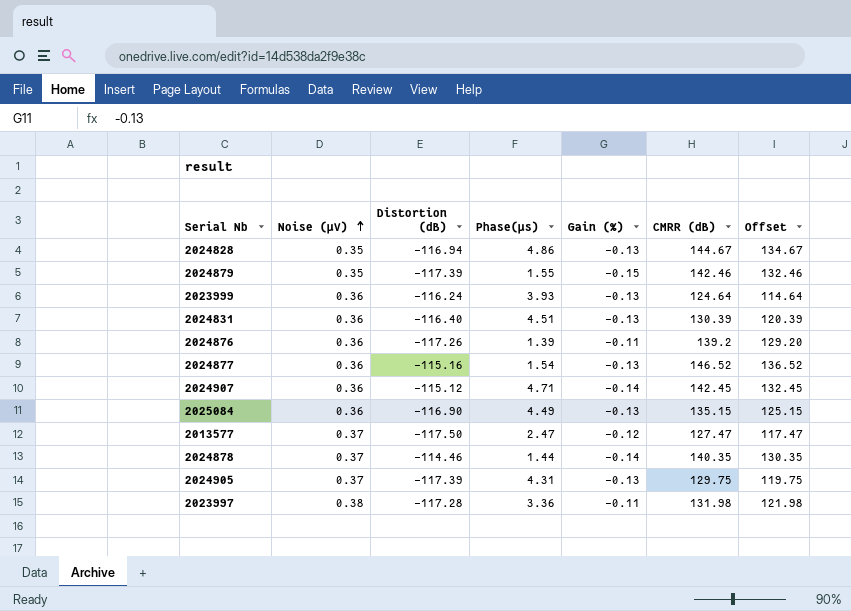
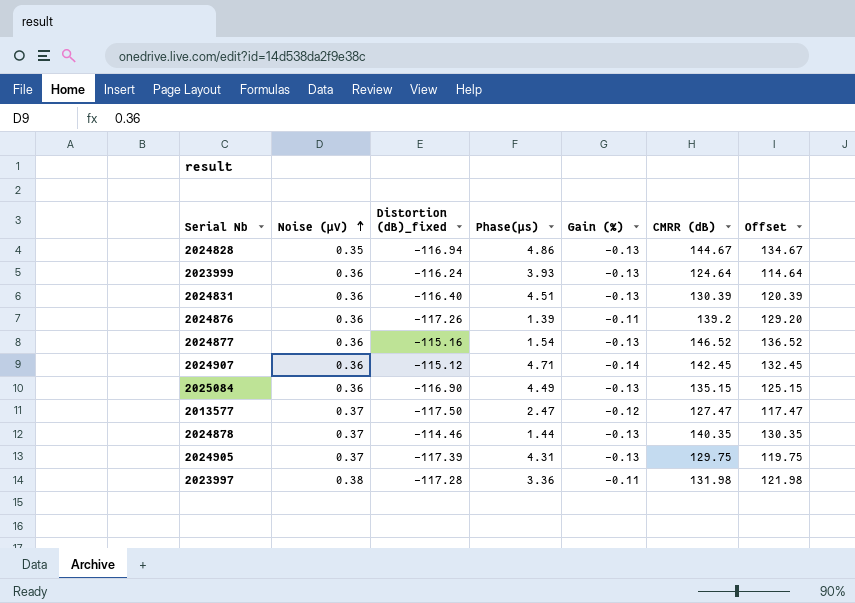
column name: Distortion (dB) -> Distortion (dB)_fixed
row 2024879: 0.35 | -117.39 | 1.55 | -0.15 | 142.46 | 132.46 -> none
2024878 | Gain (%): -0.14 -> -0.13

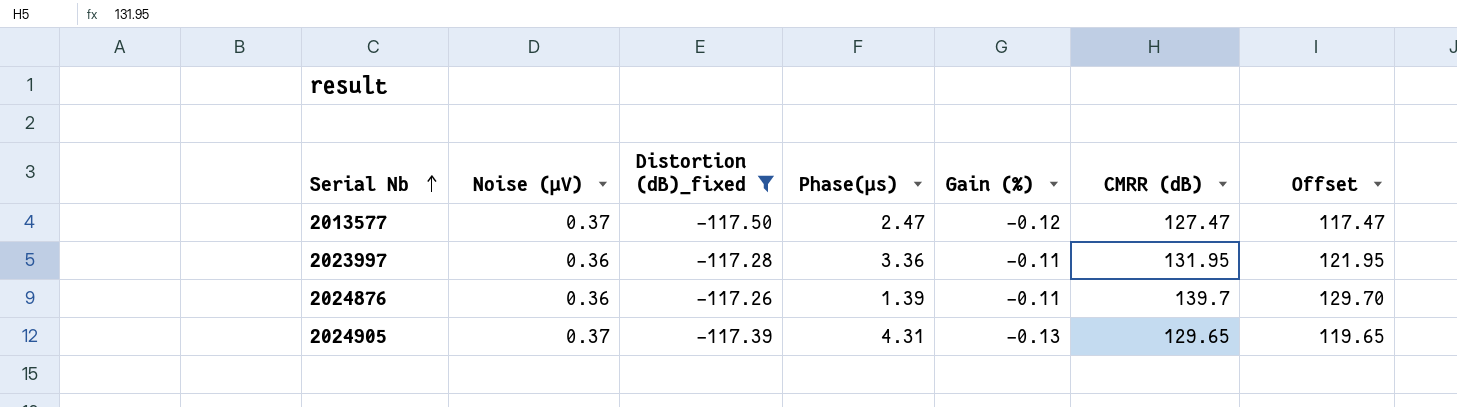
filter: none -> Distortion (dB)_fixed <= -117.26
row order: Noise (μV) ascending -> Serial Nb ascending
2023997 | Noise (μV): 0.38 -> 0.36
2023997 | CMRR (dB): 131.98 -> 131.95
2023997 | Offset: 121.98 -> 121.95
2024876 | CMRR (dB): 139.2 -> 139.7
2024876 | Offset: 129.20 -> 129.70
2024905 | CMRR (dB): 129.75 -> 129.65
2024905 | Offset: 119.75 -> 119.65

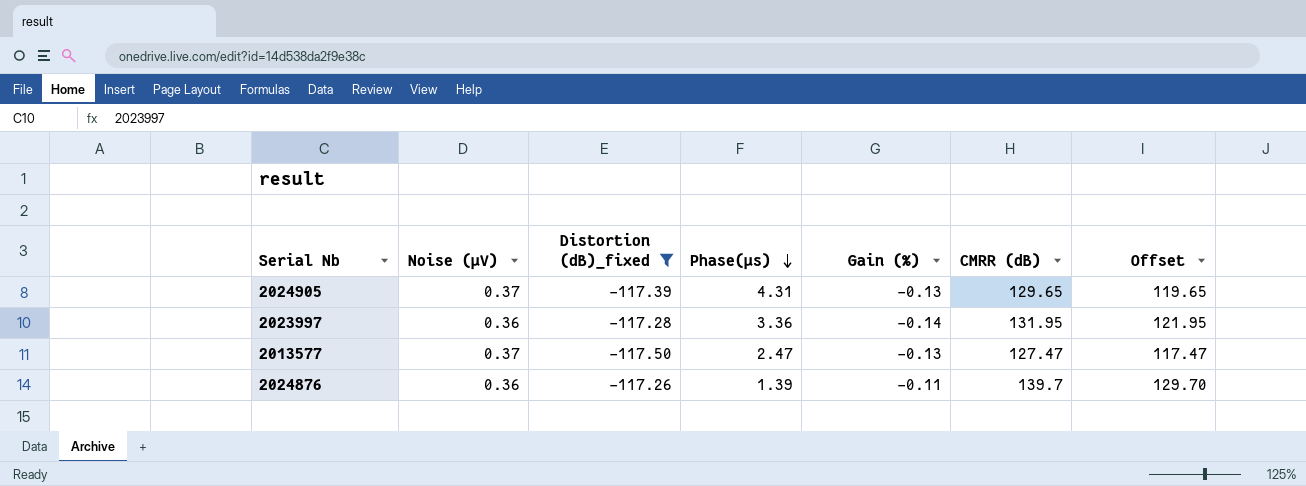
row order: Serial Nb ascending -> Phase(μs) descending
2023997 | Gain (%): -0.11 -> -0.14
2013577 | Gain (%): -0.12 -> -0.13

